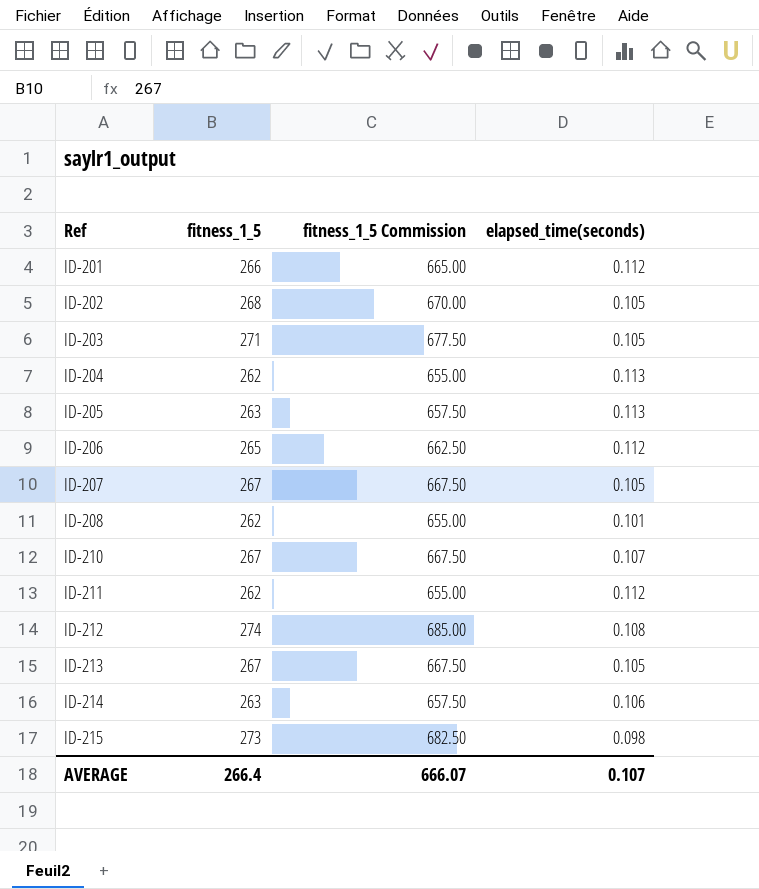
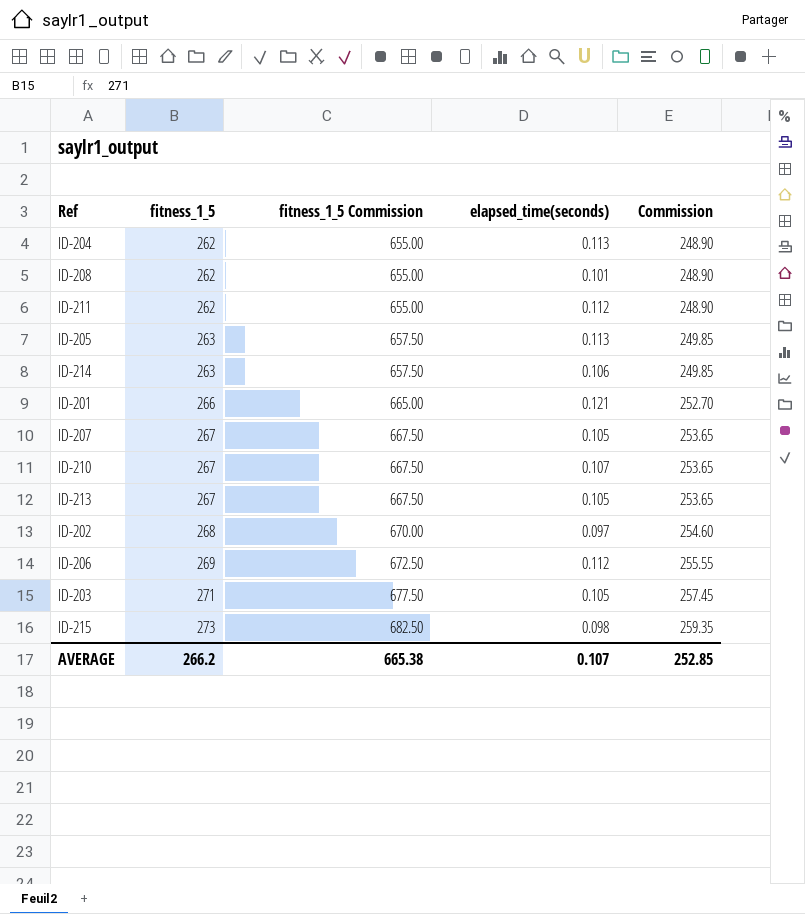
row order: Ref ascending -> fitness_1_5 ascending
column Commission | formula: none -> [fitness_1_5] * 0.95
row ID-212: 274 | 685.00 | 0.108 -> none
ID-201 | elapsed_time(seconds): 0.112 -> 0.121
ID-202 | elapsed_time(seconds): 0.105 -> 0.097
ID-206 | fitness_1_5: 265 -> 269
ID-206 | fitness_1_5 Commission: 662.50 -> 672.50
AVERAGE | fitness_1_5: 266.4 -> 266.2
AVERAGE | fitness_1_5 Commission: 666.07 -> 665.38

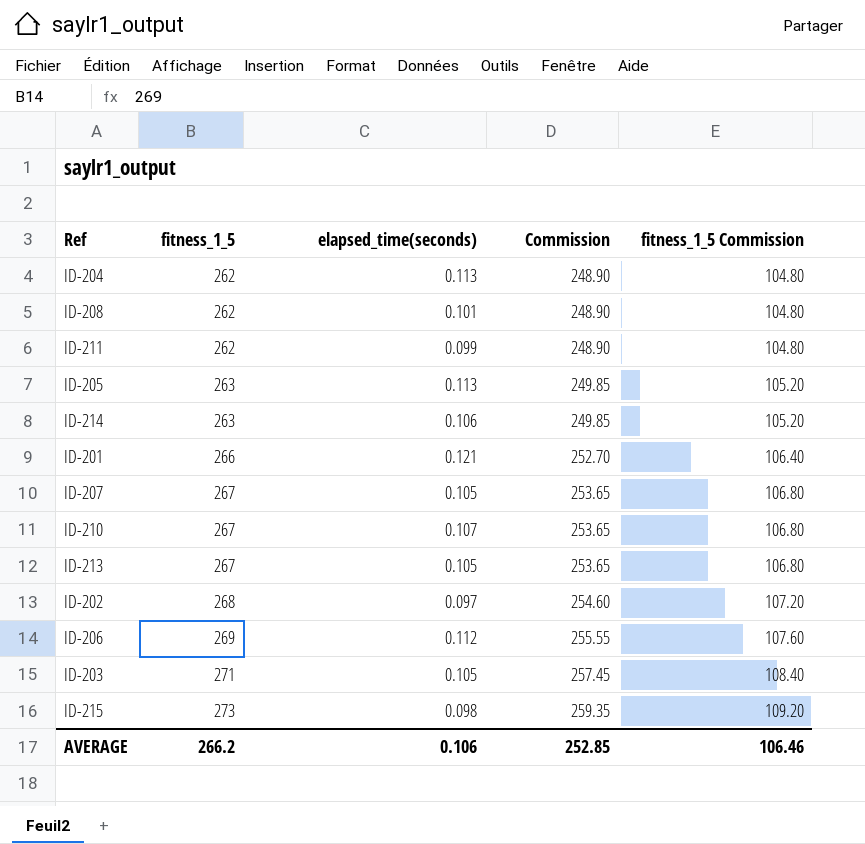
column fitness_1_5 Commission | formula: [fitness_1_5] * 2.5 -> [fitness_1_5] * 0.4
column fitness_1_5 Commission | position: 3 -> 5
ID-211 | elapsed_time(seconds): 0.112 -> 0.099
AVERAGE | elapsed_time(seconds): 0.107 -> 0.106
AVERAGE | fitness_1_5 Commission: 665.38 -> 106.46

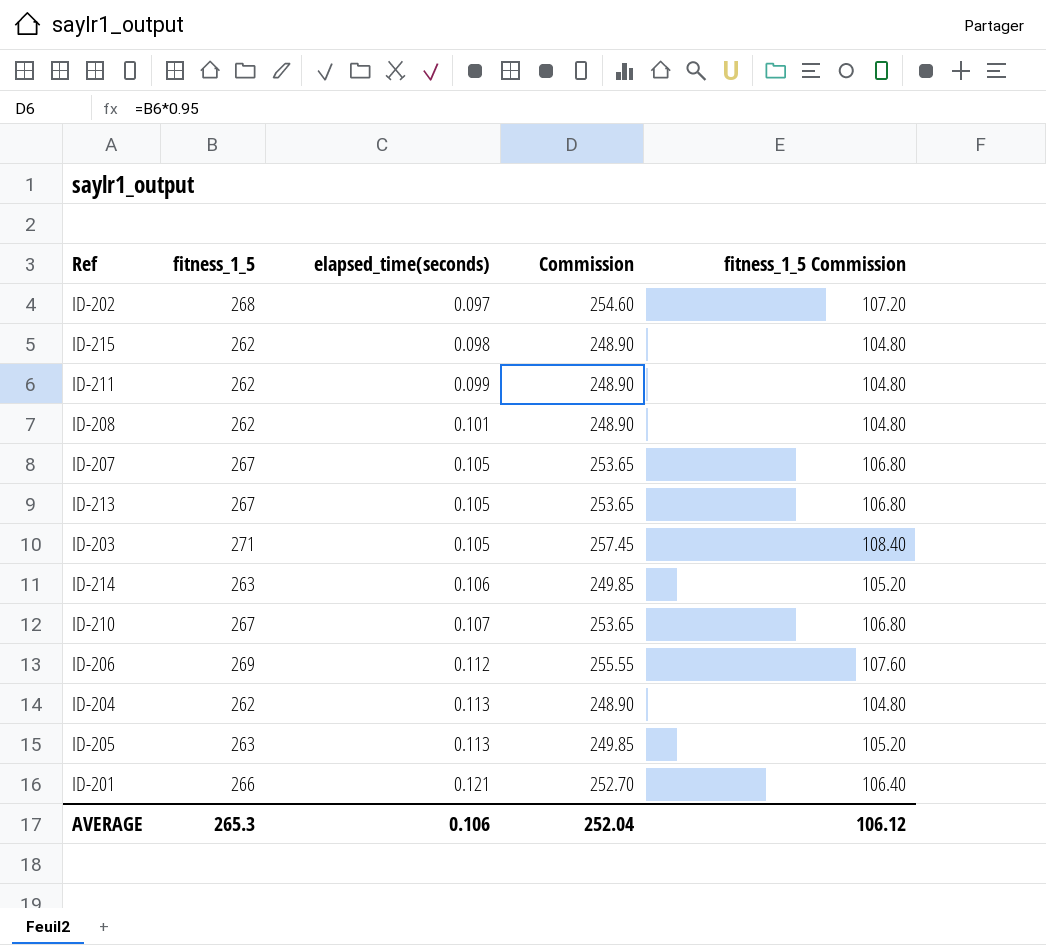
row order: fitness_1_5 ascending -> elapsed_time(seconds) ascending
ID-215 | fitness_1_5: 273 -> 262
ID-215 | Commission: 259.35 -> 248.90
ID-215 | fitness_1_5 Commission: 109.20 -> 104.80
AVERAGE | fitness_1_5: 266.2 -> 265.3
AVERAGE | Commission: 252.85 -> 252.04
AVERAGE | fitness_1_5 Commission: 106.46 -> 106.12

